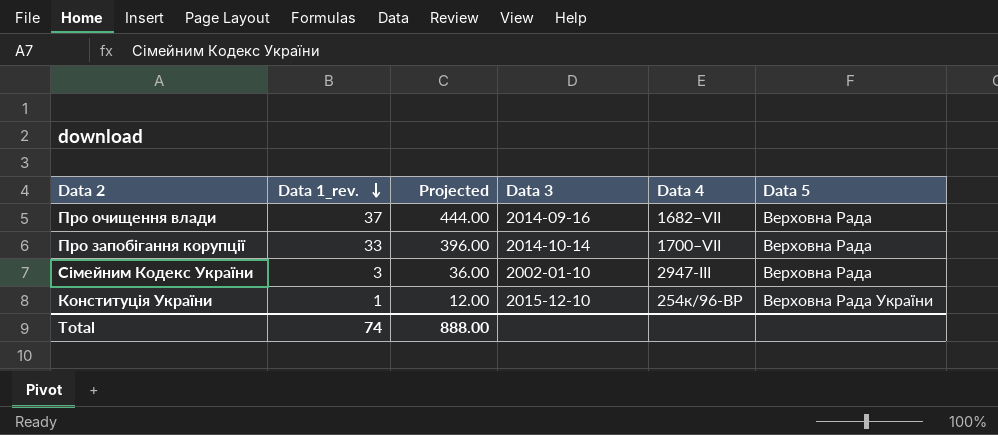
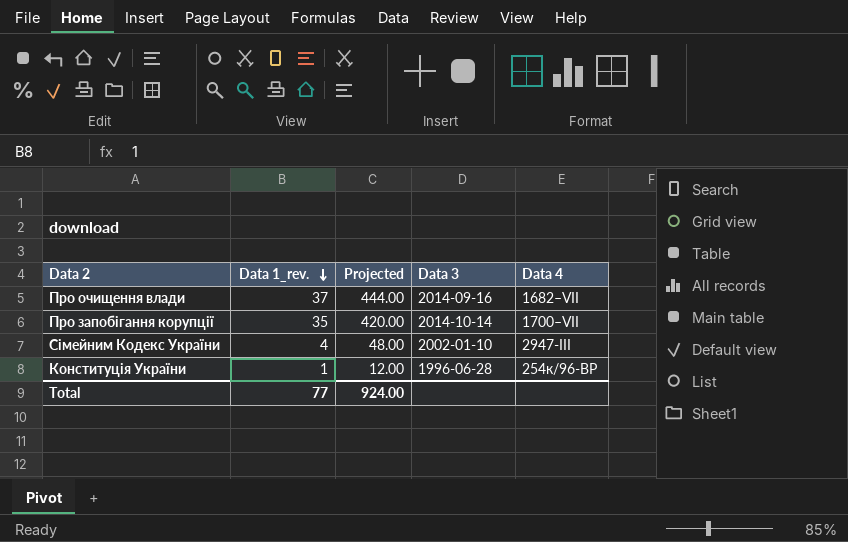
column Data 5 | position: 6 -> none
Про запобігання корупції | Data 1_rev.: 33 -> 35
Про запобігання корупції | Projected: 396.00 -> 420.00
Сімейним Кодекс України | Data 1_rev.: 3 -> 4
Сімейним Кодекс України | Projected: 36.00 -> 48.00
Конституція України | Data 3: 2015-12-10 -> 1996-06-28
Total | Data 1_rev.: 74 -> 77
Total | Projected: 888.00 -> 924.00

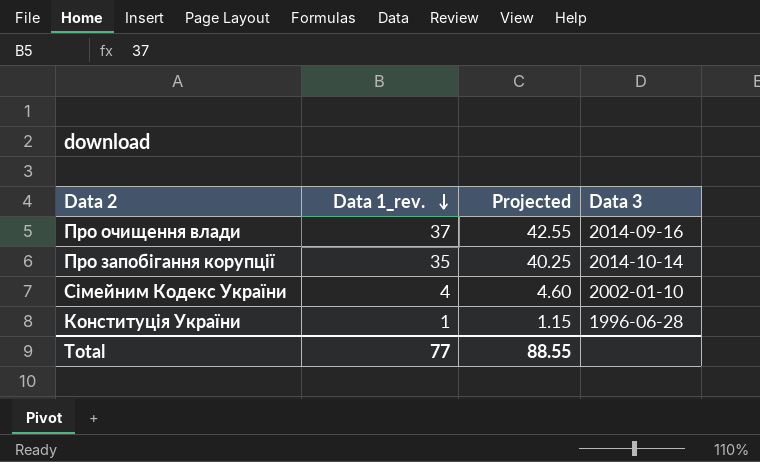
column Data 4 | position: 5 -> none
column Projected | formula: [Data 1_rev.] * 12 -> [Data 1_rev.] * 1.15
Total | Projected: 924.00 -> 88.55

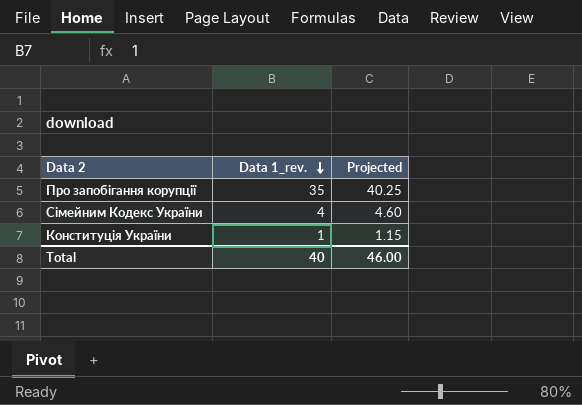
column Data 3 | position: 4 -> none
row Про очищення влади: 37 | 42.55 | 2014-09-16 -> none
Total | Data 1_rev.: 77 -> 40
Total | Projected: 88.55 -> 46.00

